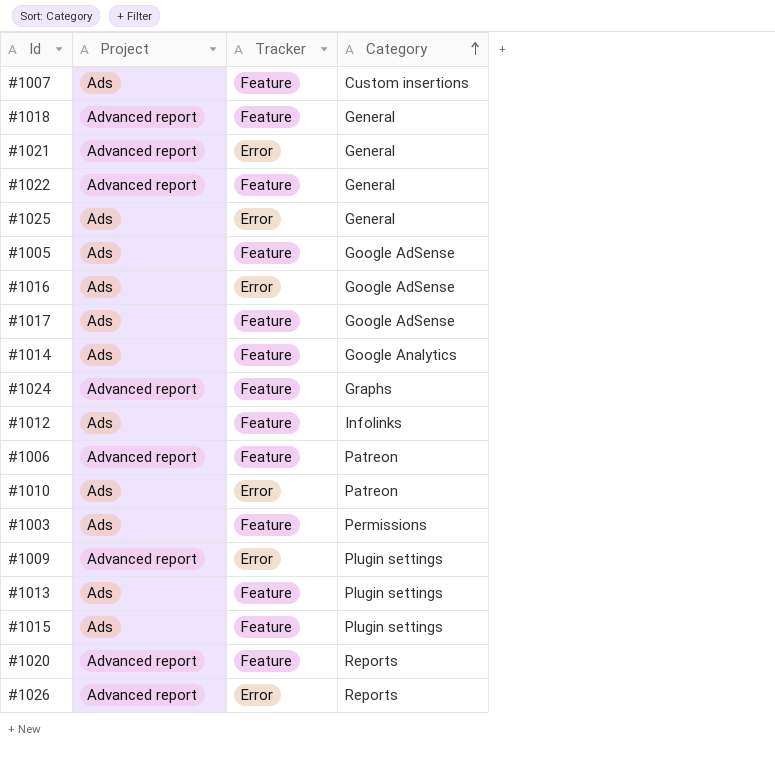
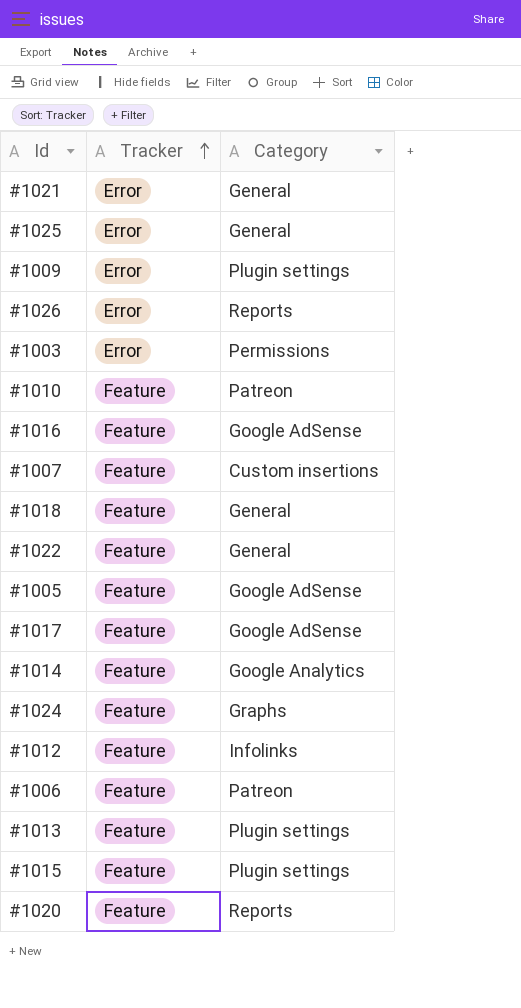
row order: Category ascending -> Tracker ascending
column Project | position: 2 -> none
#1003 | Tracker: Feature -> Error
#1010 | Tracker: Error -> Feature
#1016 | Tracker: Error -> Feature

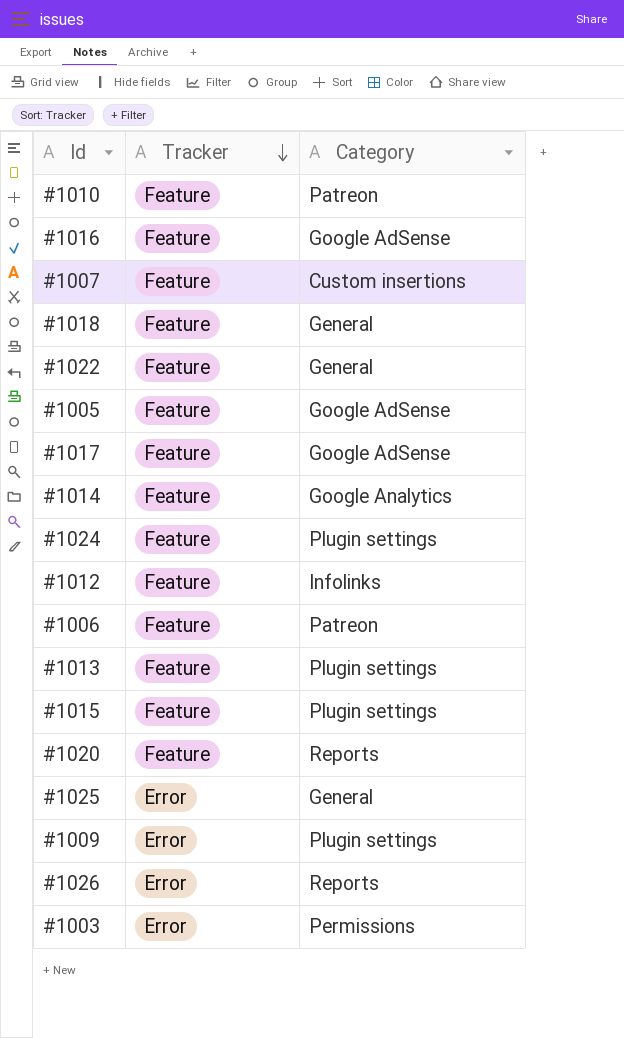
row order: Tracker ascending -> Tracker descending
row #1021: Error | General -> none
#1024 | Category: Graphs -> Plugin settings

